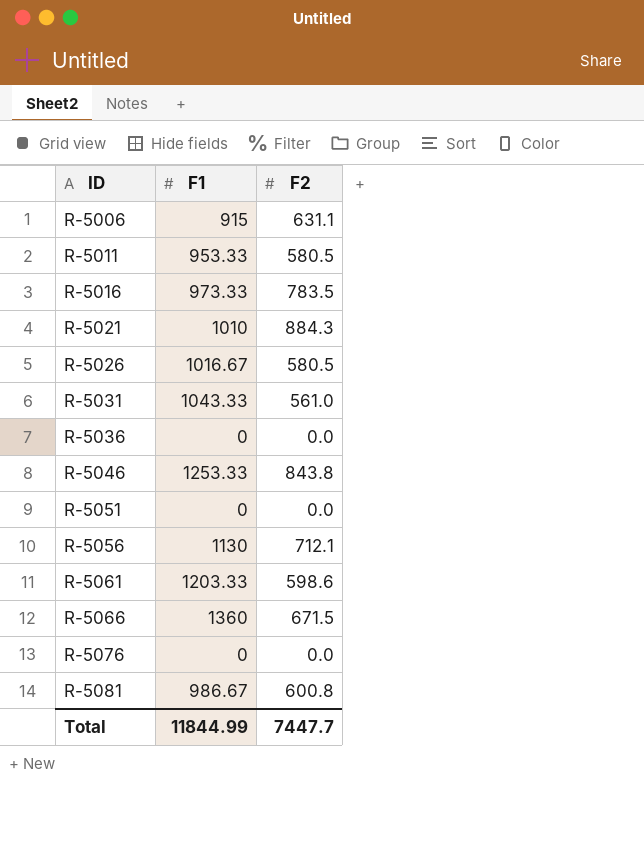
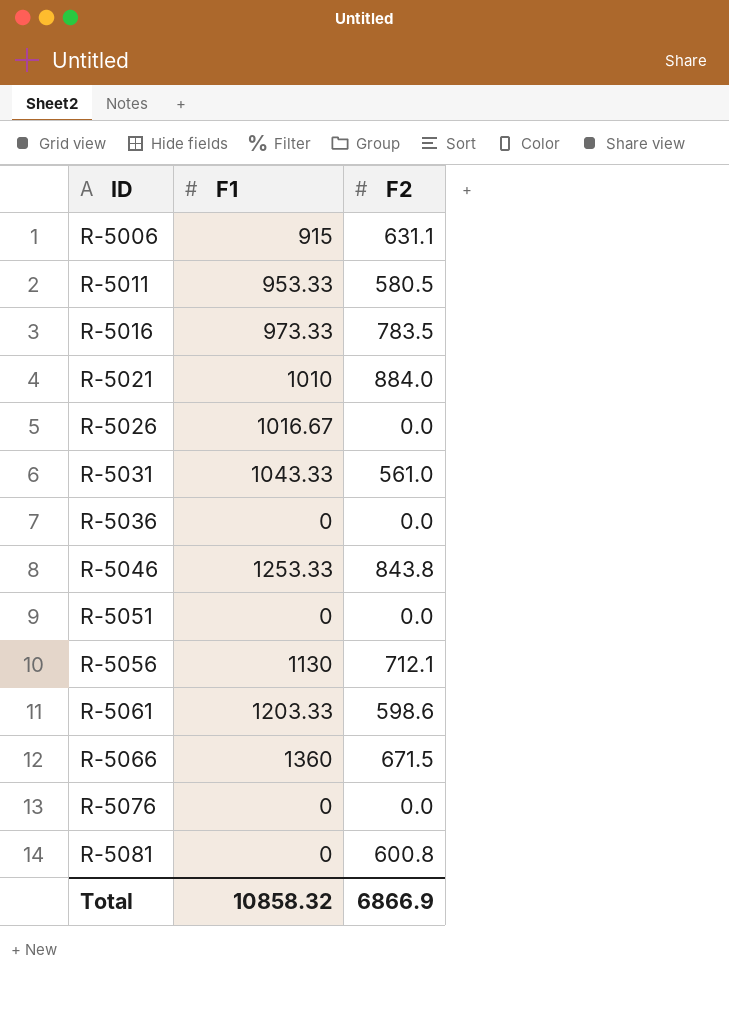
R-5021 | F2: 884.3 -> 884.0
R-5026 | F2: 580.5 -> 0.0
R-5081 | F1: 986.67 -> 0
Total | F1: 11844.99 -> 10858.32
Total | F2: 7447.7 -> 6866.9

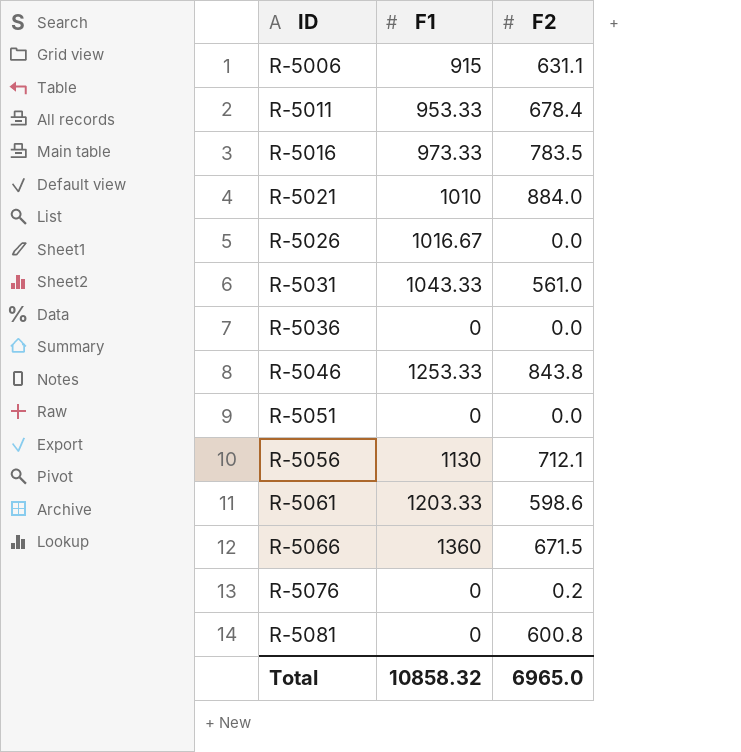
R-5011 | F2: 580.5 -> 678.4
R-5076 | F2: 0.0 -> 0.2
Total | F2: 6866.9 -> 6965.0

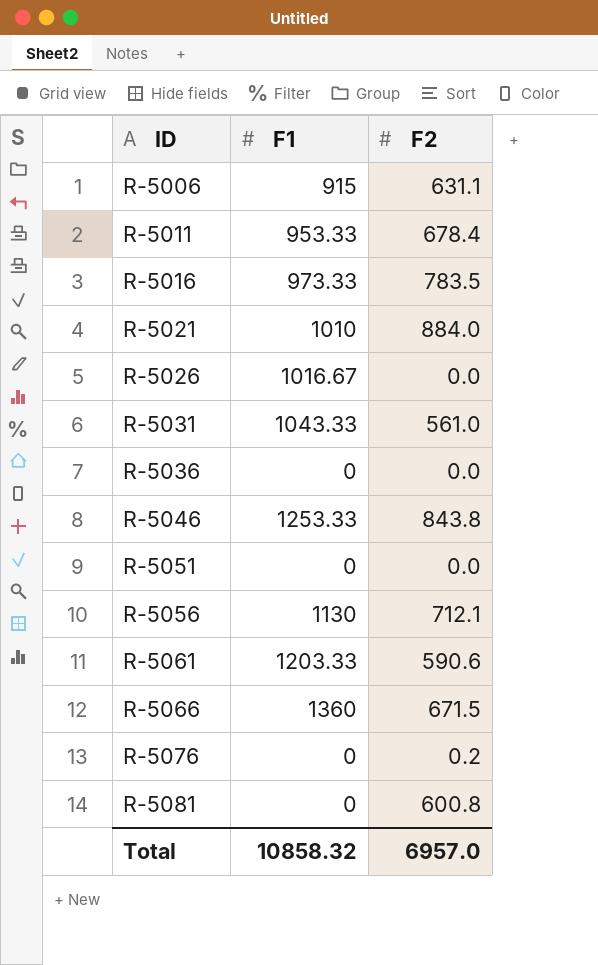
R-5061 | F2: 598.6 -> 590.6
Total | F2: 6965.0 -> 6957.0

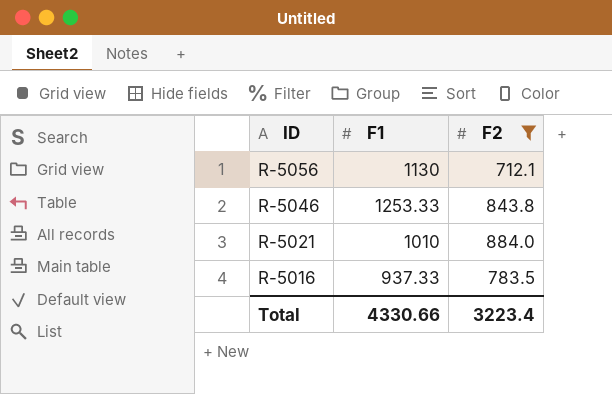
filter: none -> F2 >= 712.1
row order: ID ascending -> ID descending
R-5016 | F1: 973.33 -> 937.33
Total | F1: 10858.32 -> 4330.66
Total | F2: 6957.0 -> 3223.4

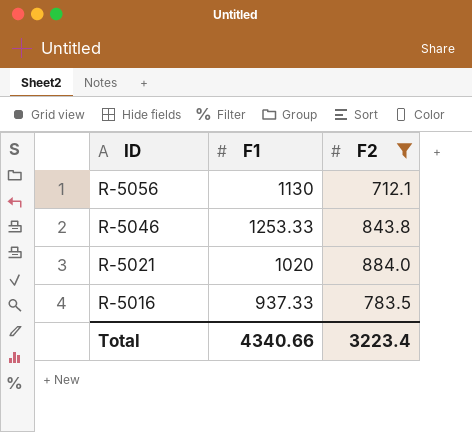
R-5021 | F1: 1010 -> 1020
Total | F1: 4330.66 -> 4340.66

